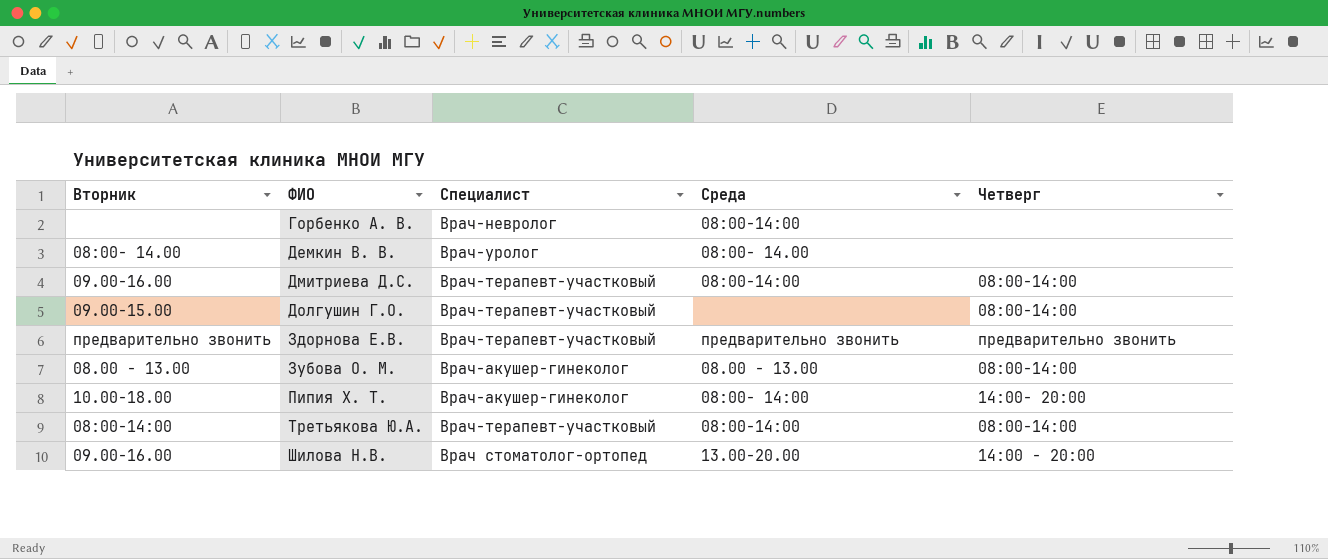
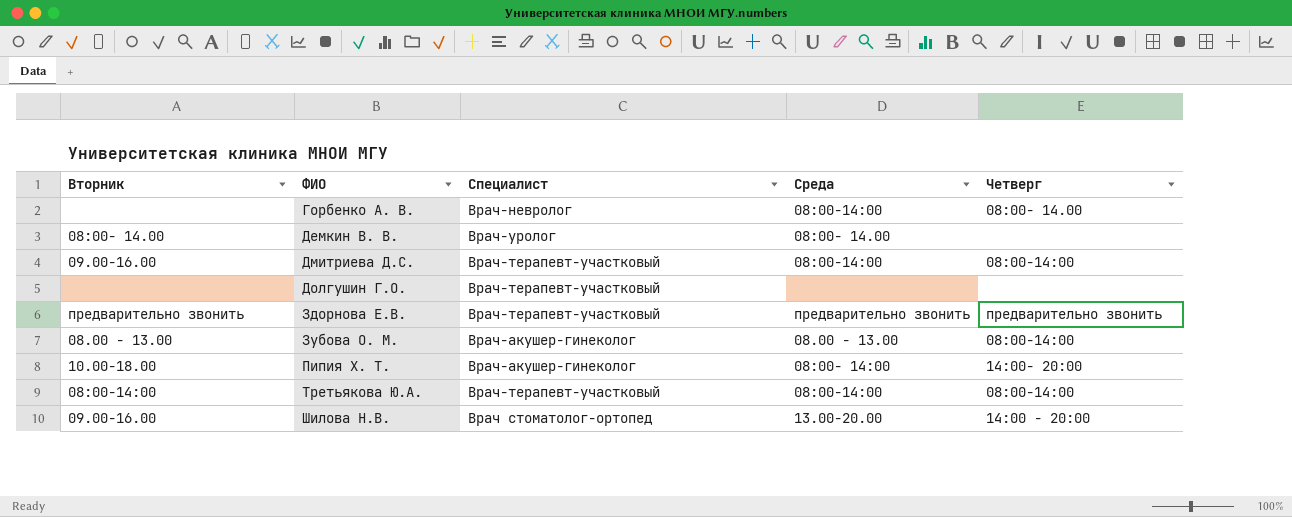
Горбенко А. В. | Четверг: none -> 08:00- 14.00
Долгушин Г.О. | Вторник: 09.00-15.00 -> none
Долгушин Г.О. | Четверг: 08:00-14:00 -> none

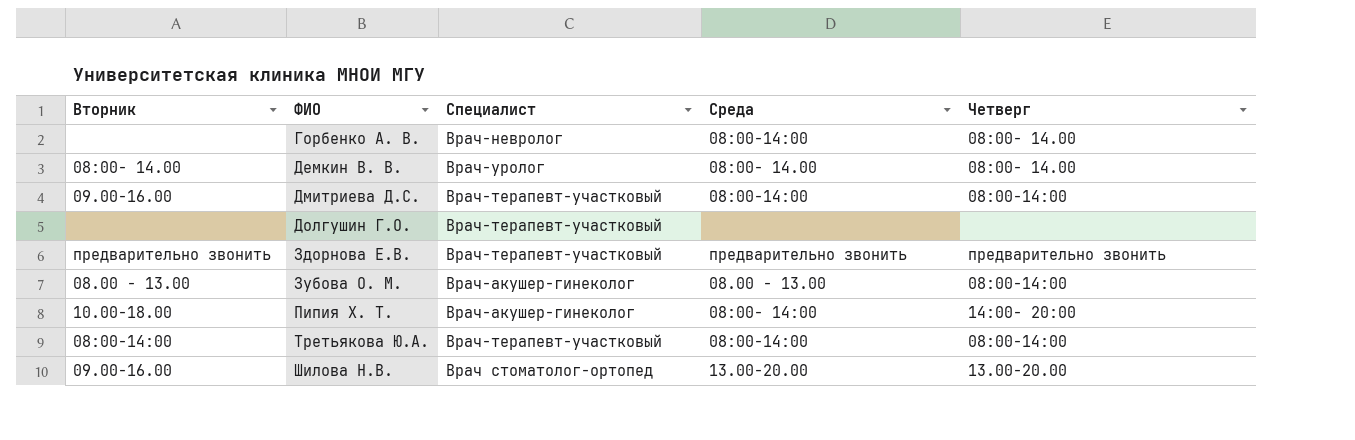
Демкин В. В. | Четверг: none -> 08:00- 14.00
Шилова Н.В. | Четверг: 14:00 - 20:00 -> 13.00-20.00

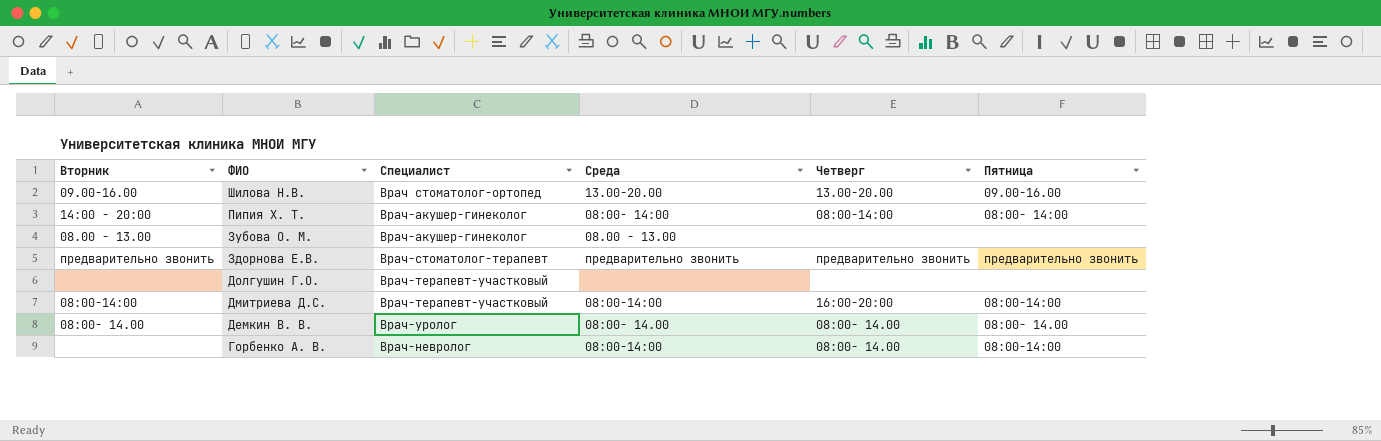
row order: ФИО ascending -> ФИО descending
column Пятница | position: none -> 6
row Третьякова Ю.А.: 08:00-14:00 | Врач-терапевт-участковый | 08:00-14:00 | 08:00-14:00 -> none
Пипия X. Т. | Вторник: 10.00-18.00 -> 14:00 - 20:00
Пипия X. Т. | Четверг: 14:00- 20:00 -> 08:00-14:00
Зубова О. М. | Четверг: 08:00-14:00 -> none
Здорнова Е.В. | Специалист: Врач-терапевт-участковый -> Врач-стоматолог-терапевт
Дмитриева Д.С. | Вторник: 09.00-16.00 -> 08:00-14:00
Дмитриева Д.С. | Четверг: 08:00-14:00 -> 16:00-20:00

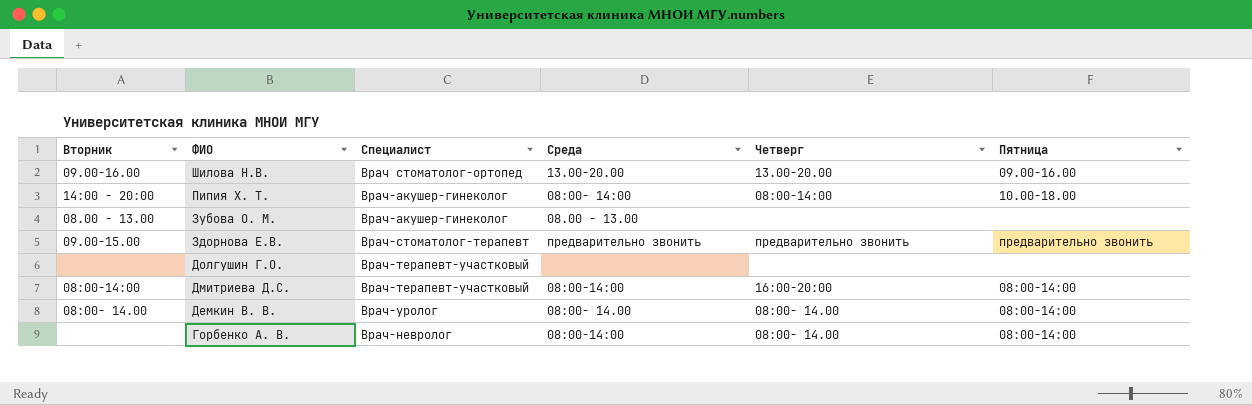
Пипия X. Т. | Пятница: 08:00- 14:00 -> 10.00-18.00
Здорнова Е.В. | Вторник: предварительно звонить -> 09.00-15.00
Демкин В. В. | Пятница: 08:00- 14.00 -> 08:00-14:00

